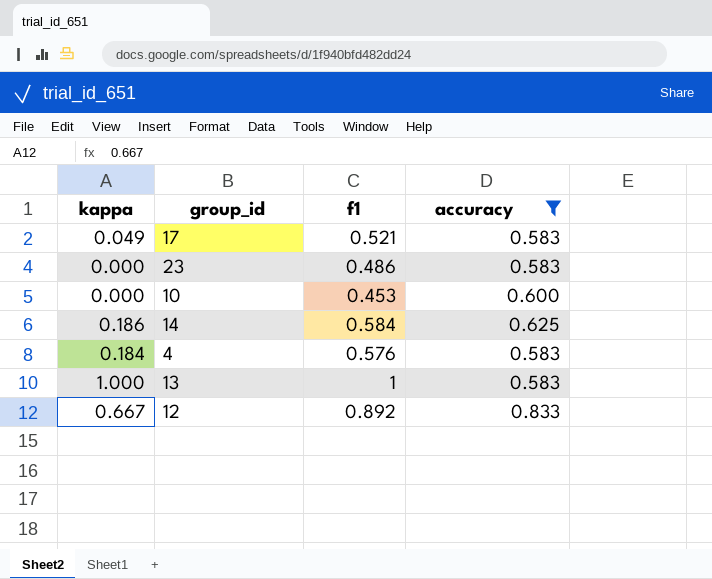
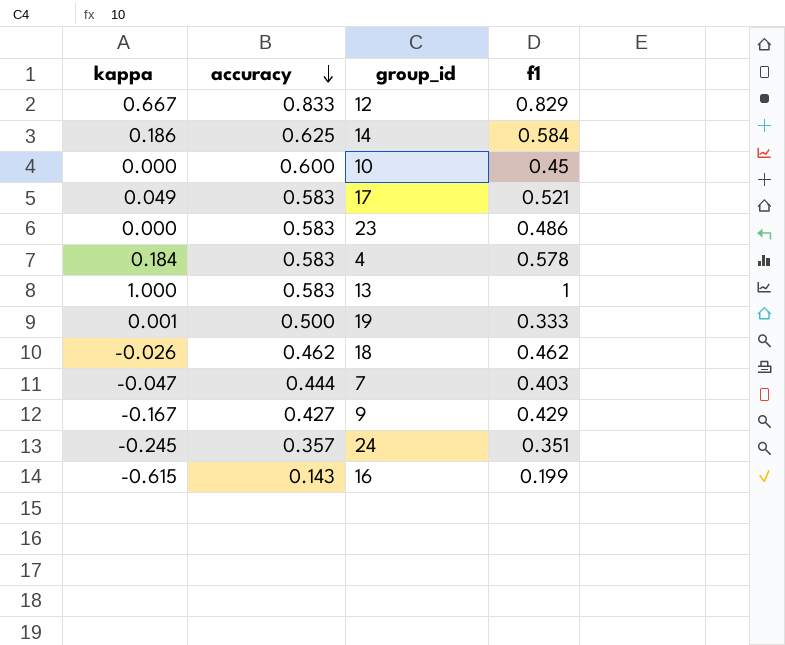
filter: accuracy >= 0.583 -> none
row order: none -> accuracy descending
column accuracy | position: 4 -> 2
12 | f1: 0.892 -> 0.829
10 | f1: 0.453 -> 0.45
4 | f1: 0.576 -> 0.578

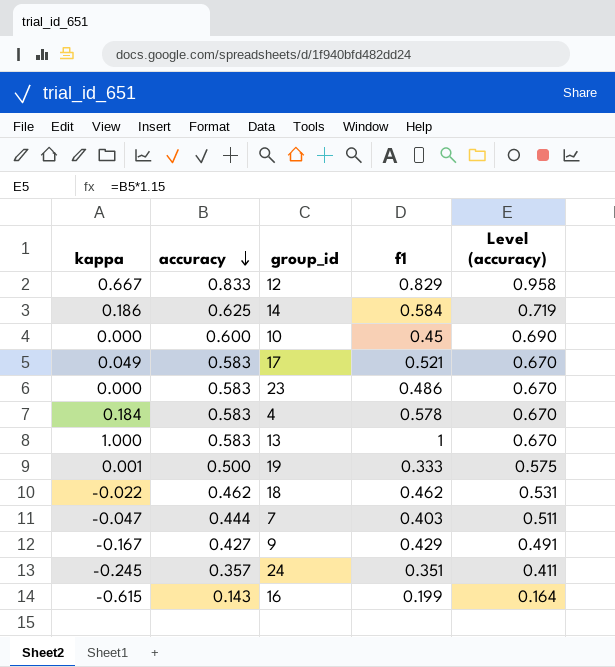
column Level (accuracy) | formula: none -> [accuracy] * 1.15
18 | kappa: -0.026 -> -0.022

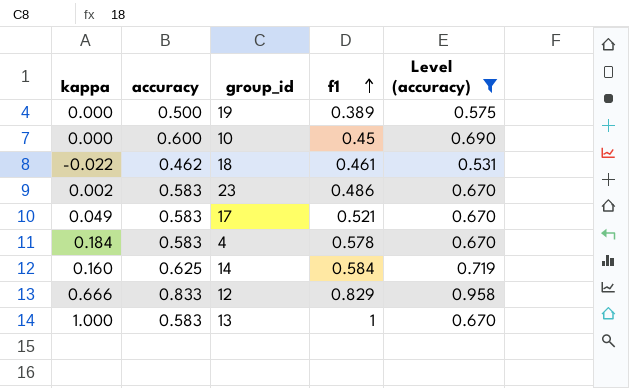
filter: none -> Level (accuracy) >= 0.531
row order: accuracy descending -> f1 ascending
19 | kappa: 0.001 -> 0.000
19 | f1: 0.333 -> 0.389
18 | f1: 0.462 -> 0.461
23 | kappa: 0.000 -> 0.002
14 | kappa: 0.186 -> 0.160
12 | kappa: 0.667 -> 0.666

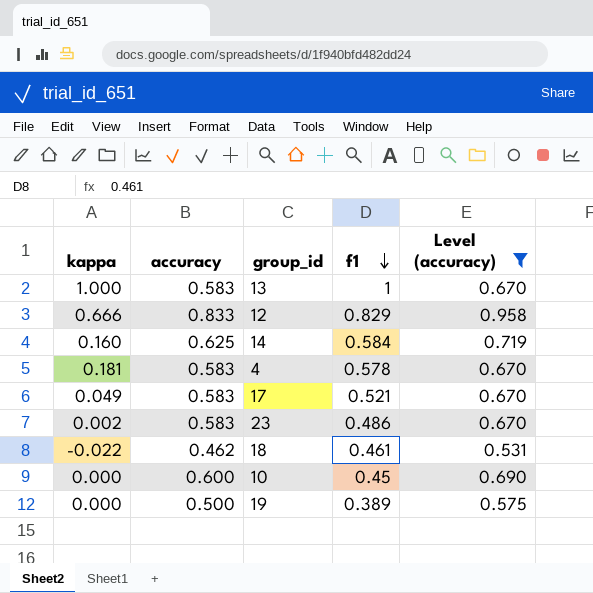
row order: f1 ascending -> f1 descending
4 | kappa: 0.184 -> 0.181

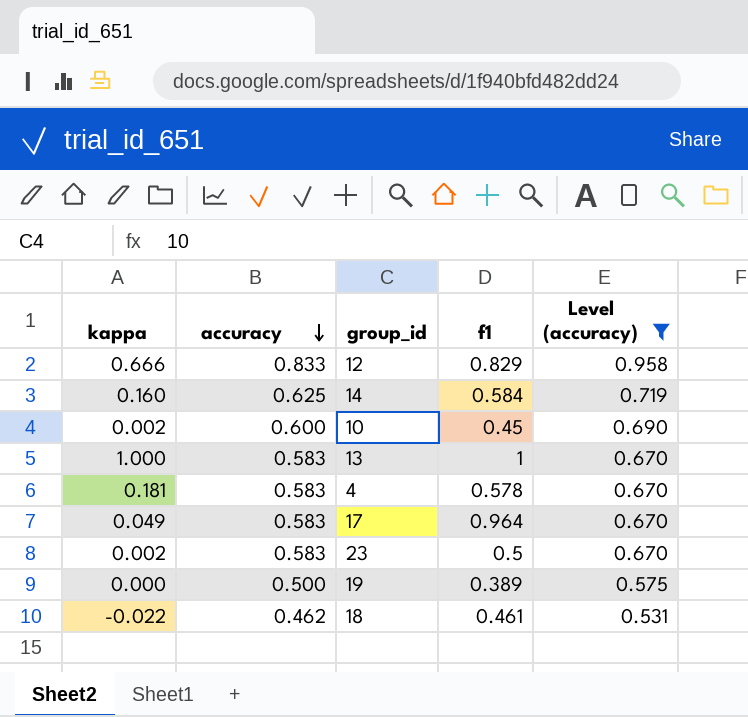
row order: f1 descending -> accuracy descending
10 | kappa: 0.000 -> 0.002
17 | f1: 0.521 -> 0.964
23 | f1: 0.486 -> 0.5

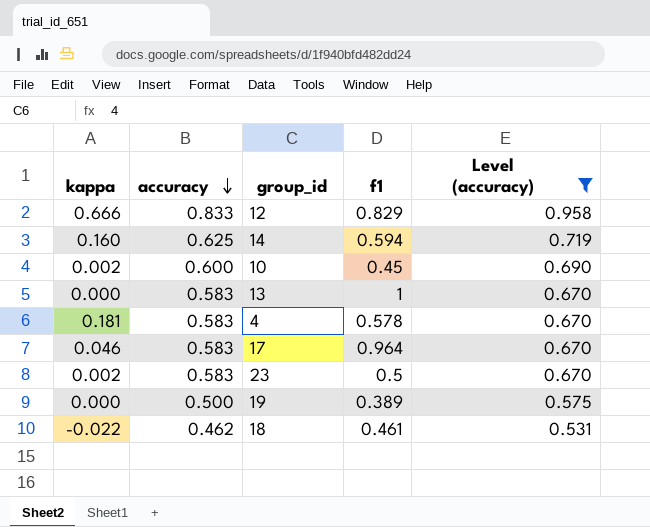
14 | f1: 0.584 -> 0.594
13 | kappa: 1.000 -> 0.000
17 | kappa: 0.049 -> 0.046

